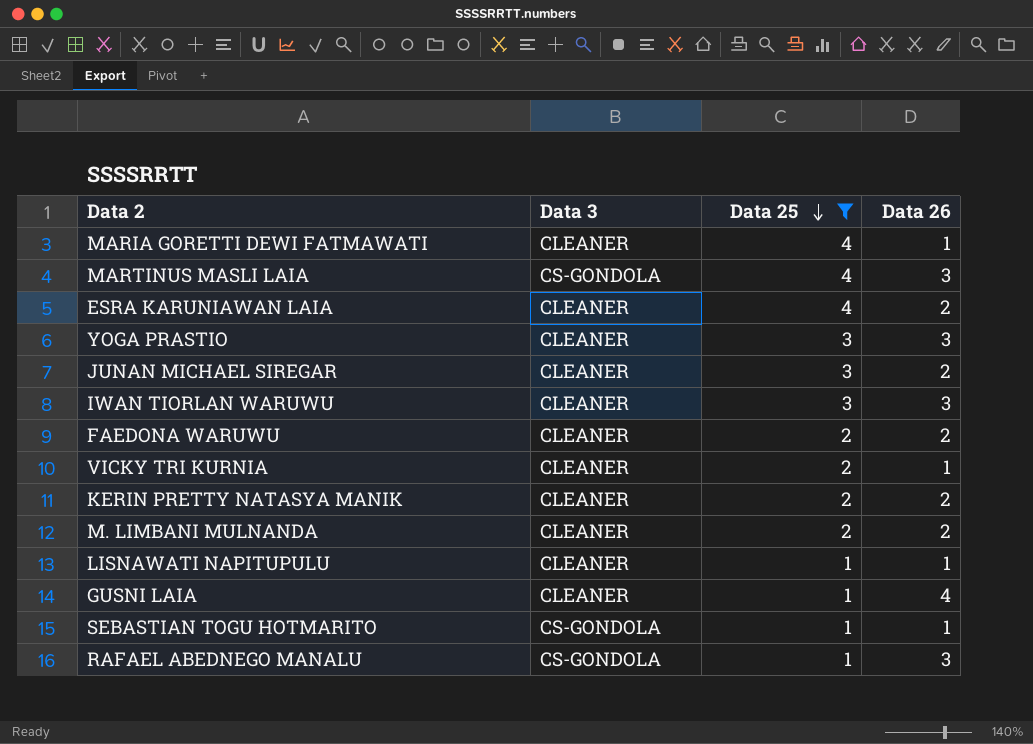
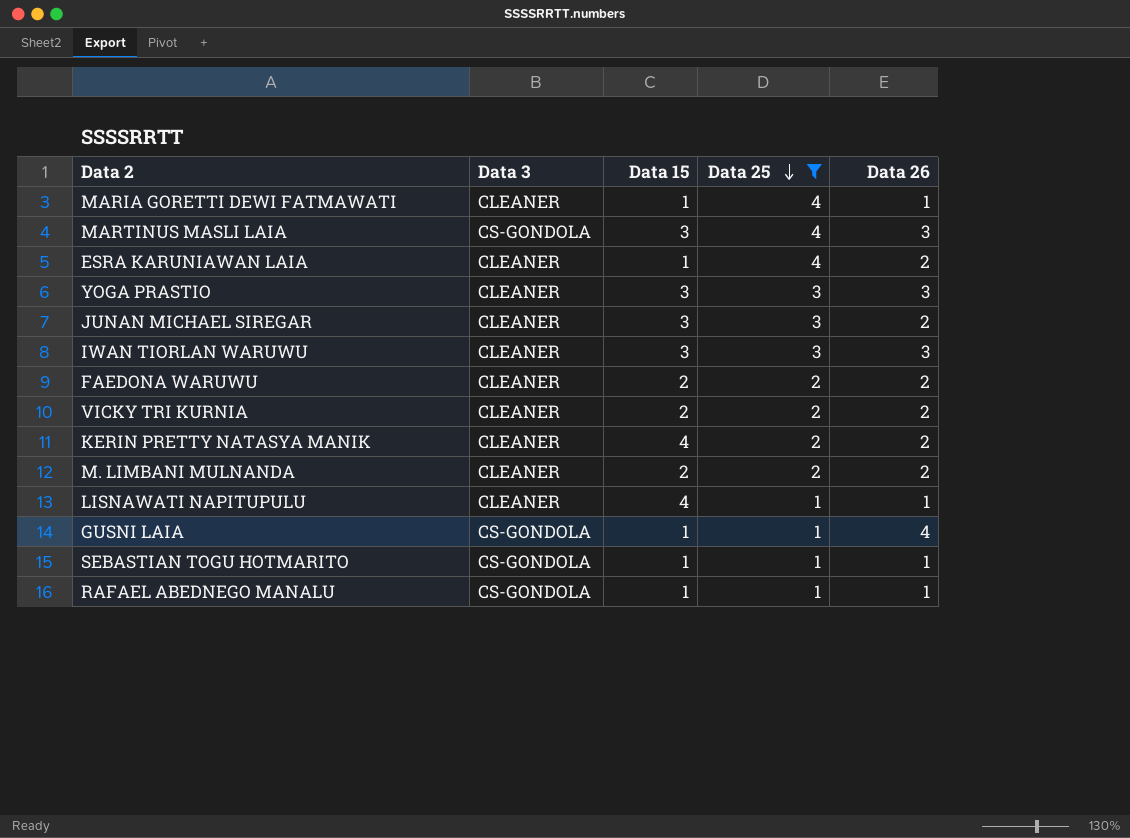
column Data 15 | position: none -> 3
VICKY TRI KURNIA | Data 26: 1 -> 2
GUSNI LAIA | Data 3: CLEANER -> CS-GONDOLA
RAFAEL ABEDNEGO MANALU | Data 26: 3 -> 1

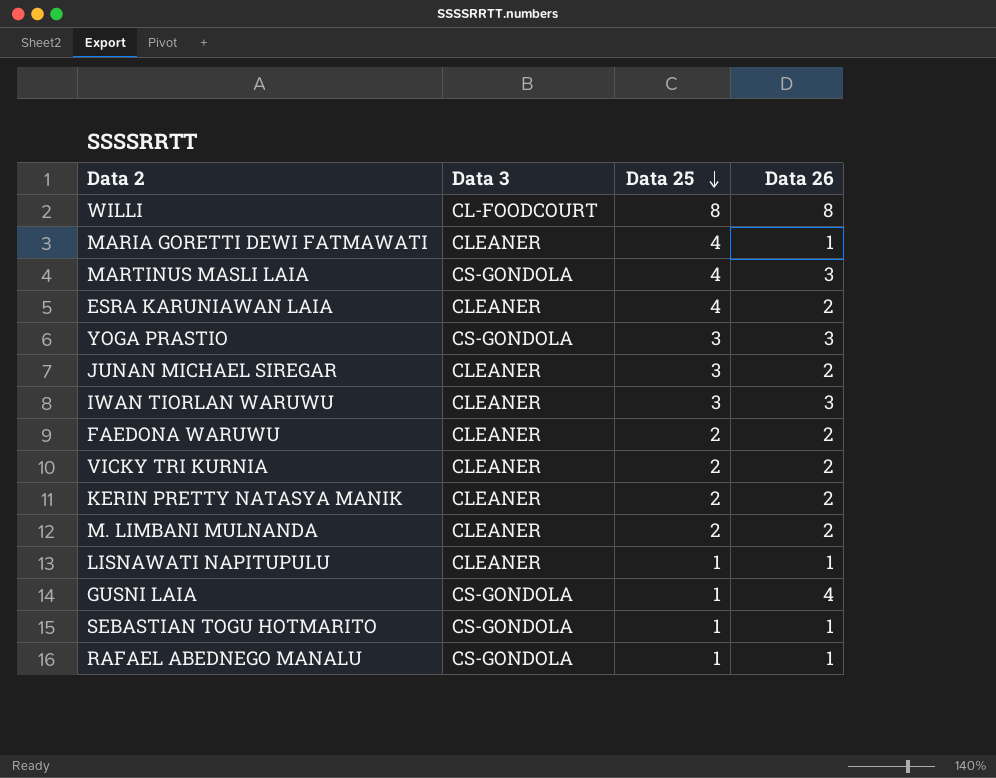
filter: Data 25 != 8 -> none
column Data 15 | position: 3 -> none
YOGA PRASTIO | Data 3: CLEANER -> CS-GONDOLA

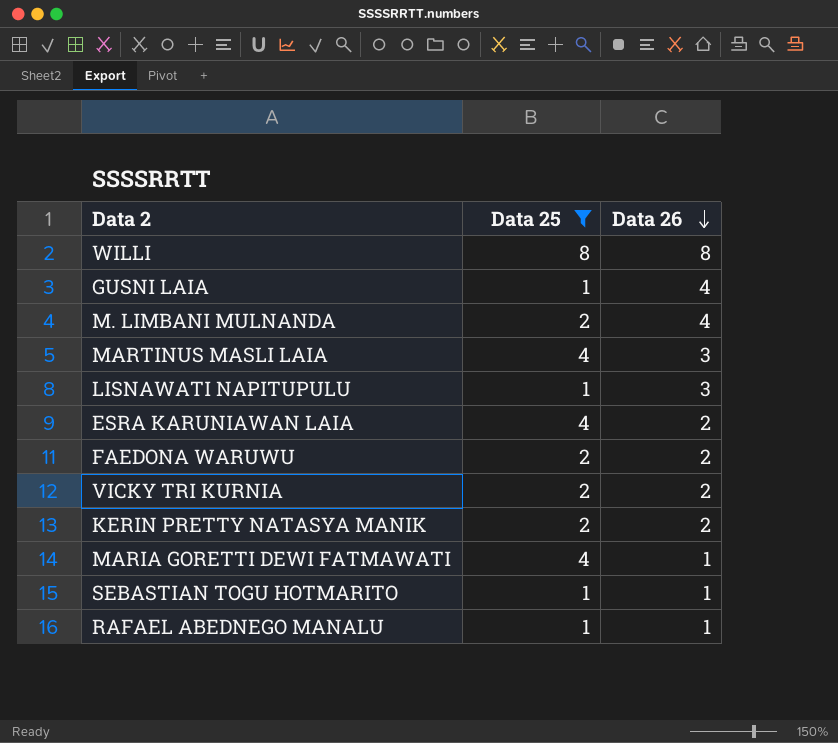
filter: none -> Data 25 != 3
row order: Data 25 descending -> Data 26 descending
column Data 3 | position: 2 -> none
M. LIMBANI MULNANDA | Data 26: 2 -> 4
LISNAWATI NAPITUPULU | Data 26: 1 -> 3

